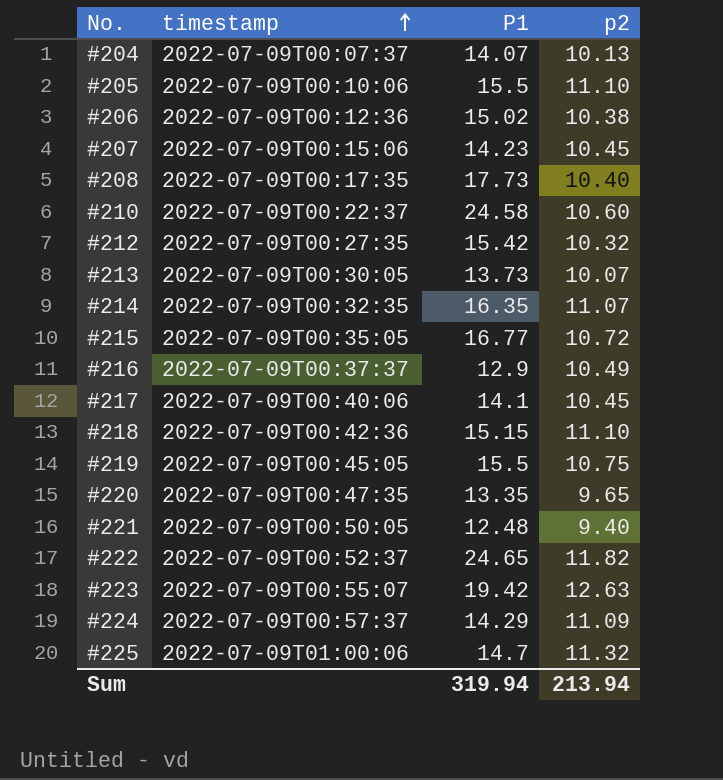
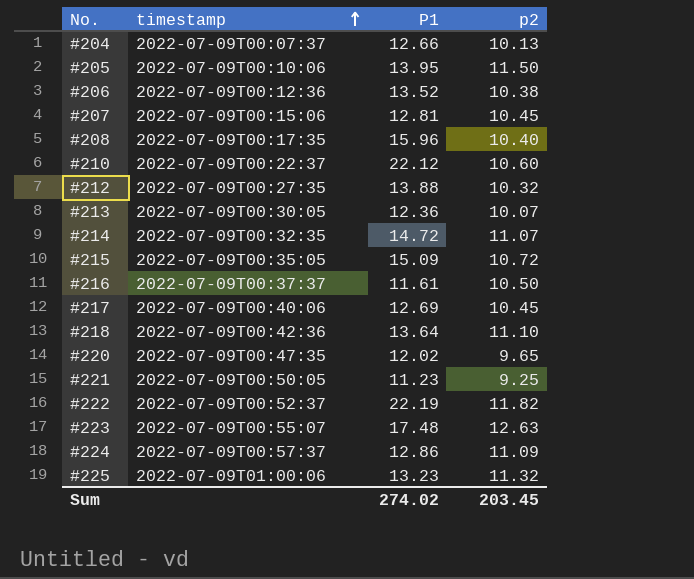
row #219: 2022-07-09T00:45:05 | 15.5 | 10.75 -> none
#204 | P1: 14.07 -> 12.66
#205 | P1: 15.5 -> 13.95
#205 | p2: 11.10 -> 11.50
#206 | P1: 15.02 -> 13.52
#207 | P1: 14.23 -> 12.81
#208 | P1: 17.73 -> 15.96
#210 | P1: 24.58 -> 22.12
#212 | P1: 15.42 -> 13.88
#213 | P1: 13.73 -> 12.36
#214 | P1: 16.35 -> 14.72
#215 | P1: 16.77 -> 15.09
#216 | P1: 12.9 -> 11.61
#216 | p2: 10.49 -> 10.50
#217 | P1: 14.1 -> 12.69
#218 | P1: 15.15 -> 13.64
#220 | P1: 13.35 -> 12.02
#221 | P1: 12.48 -> 11.23
#221 | p2: 9.40 -> 9.25
#222 | P1: 24.65 -> 22.19
#223 | P1: 19.42 -> 17.48
#224 | P1: 14.29 -> 12.86
#225 | P1: 14.7 -> 13.23
Sum | P1: 319.94 -> 274.02
Sum | p2: 213.94 -> 203.45

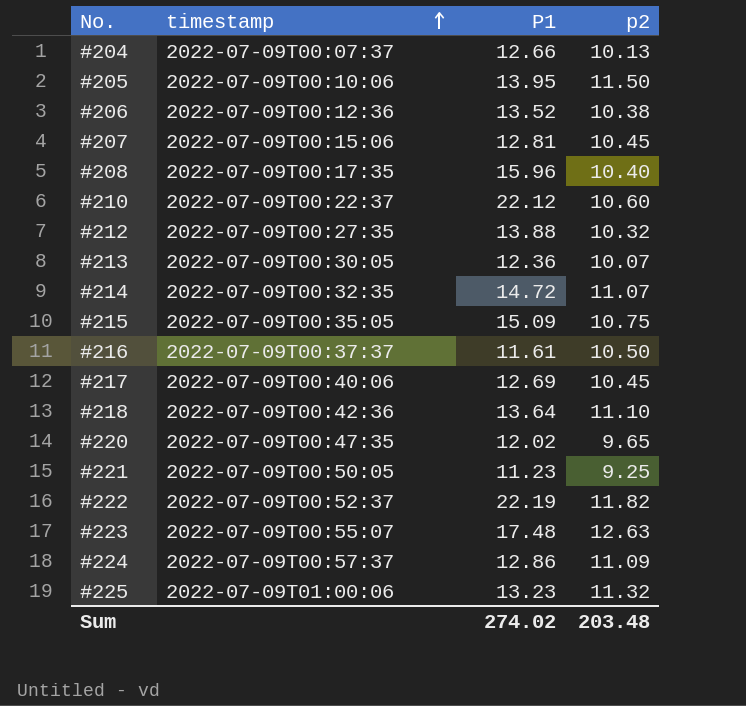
#215 | p2: 10.72 -> 10.75
Sum | p2: 203.45 -> 203.48

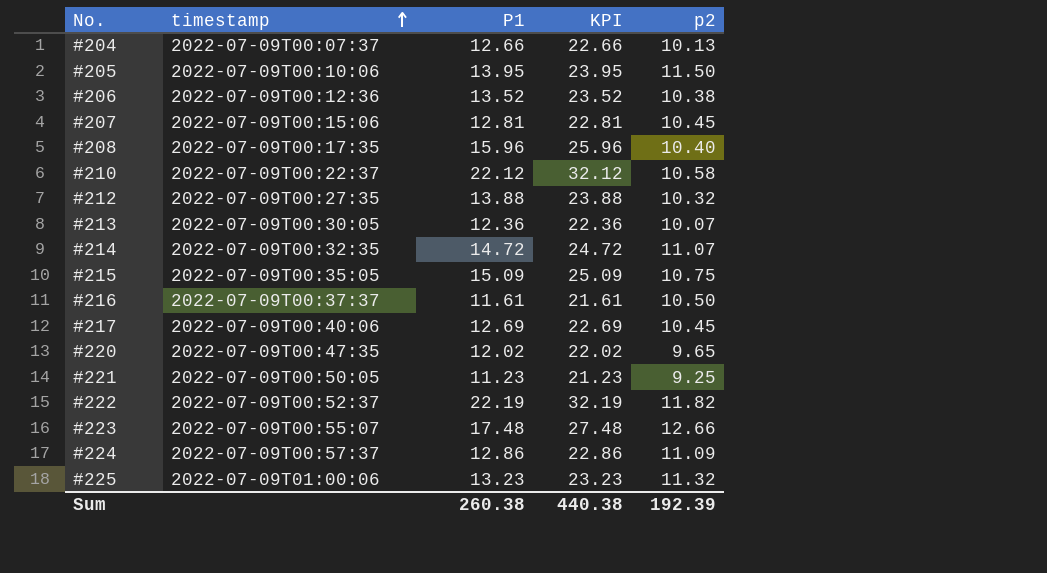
column KPI | formula: none -> [P1] + 10
row #218: 2022-07-09T00:42:36 | 13.64 | 11.10 -> none
#210 | p2: 10.60 -> 10.58
#223 | p2: 12.63 -> 12.66
Sum | P1: 274.02 -> 260.38
Sum | p2: 203.48 -> 192.39

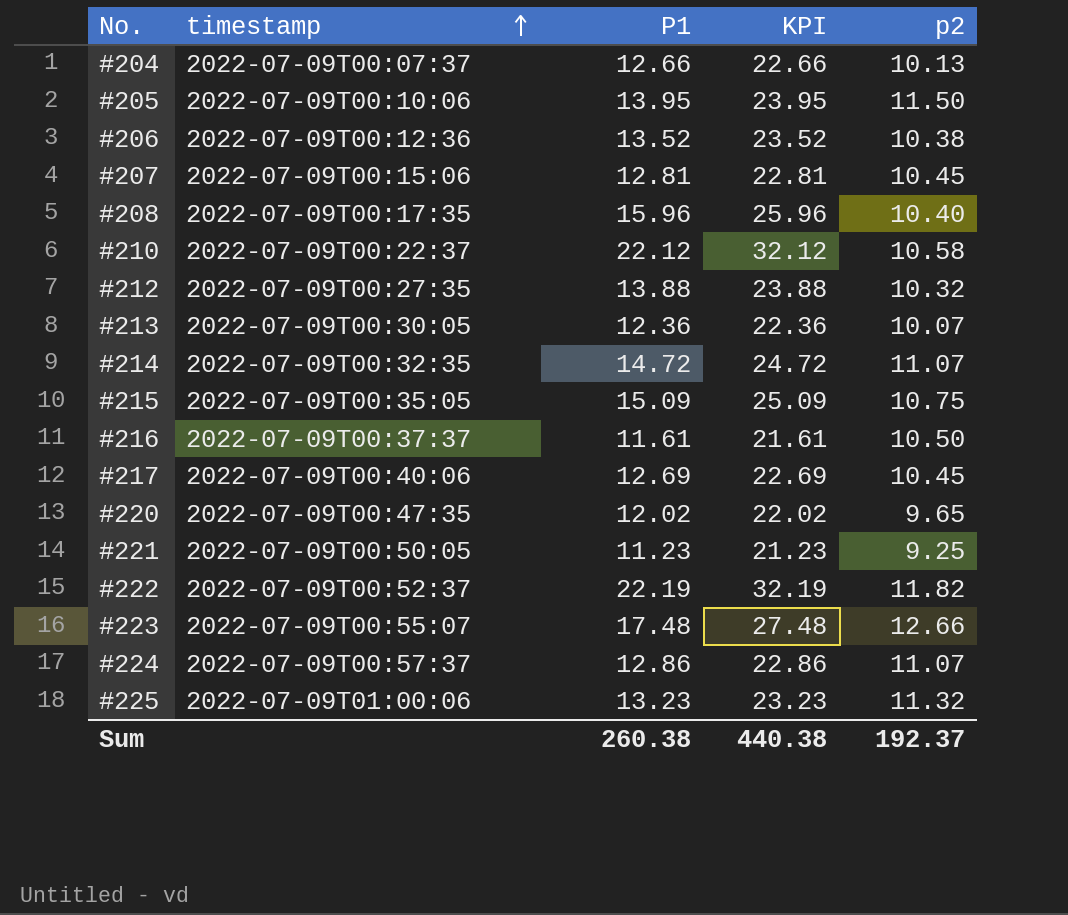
#224 | p2: 11.09 -> 11.07
Sum | p2: 192.39 -> 192.37

